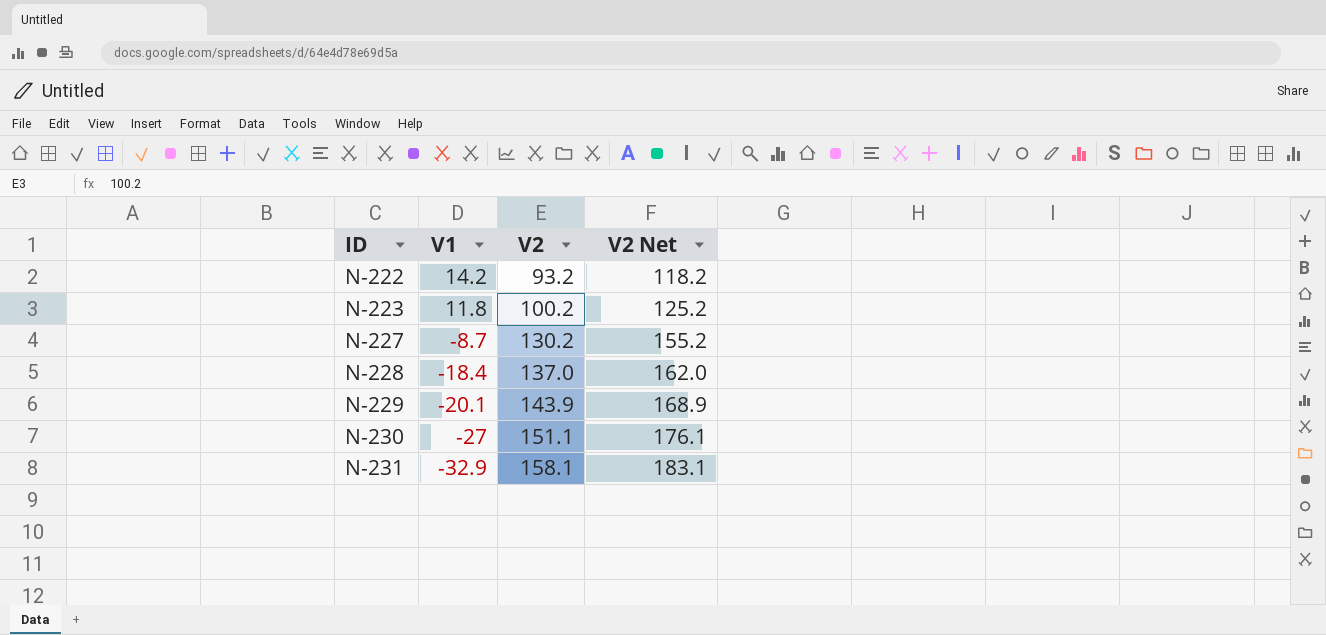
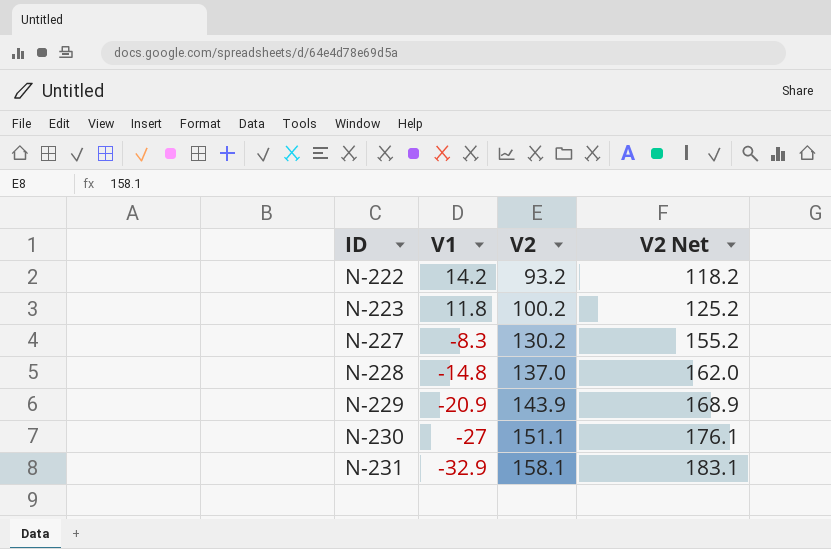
N-227 | V1: -8.7 -> -8.3
N-228 | V1: -18.4 -> -14.8
N-229 | V1: -20.1 -> -20.9

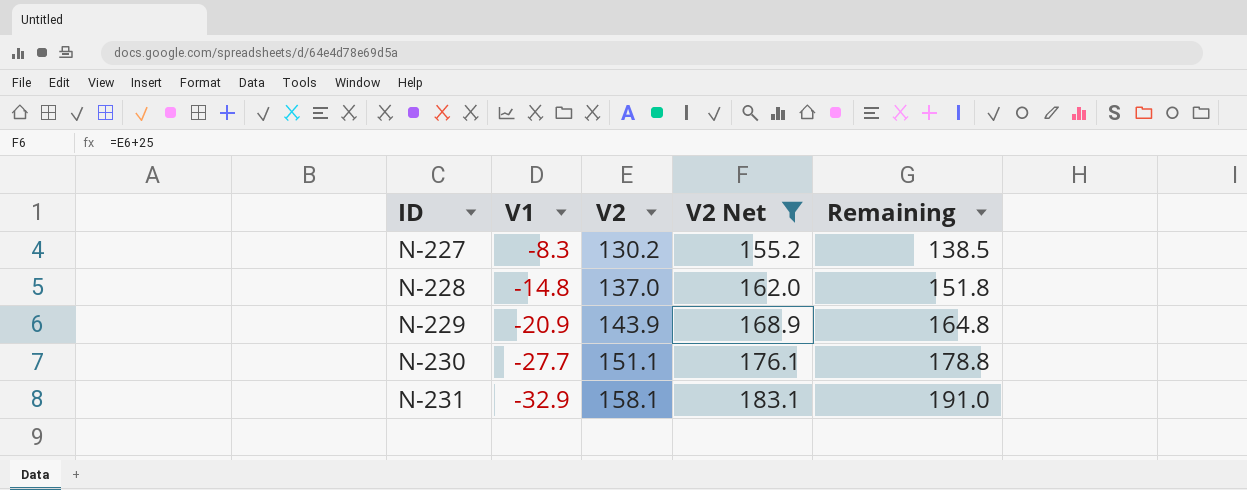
filter: none -> V2 Net >= 155.2
column Remaining | formula: none -> [V2] - [V1]
N-230 | V1: -27 -> -27.7

